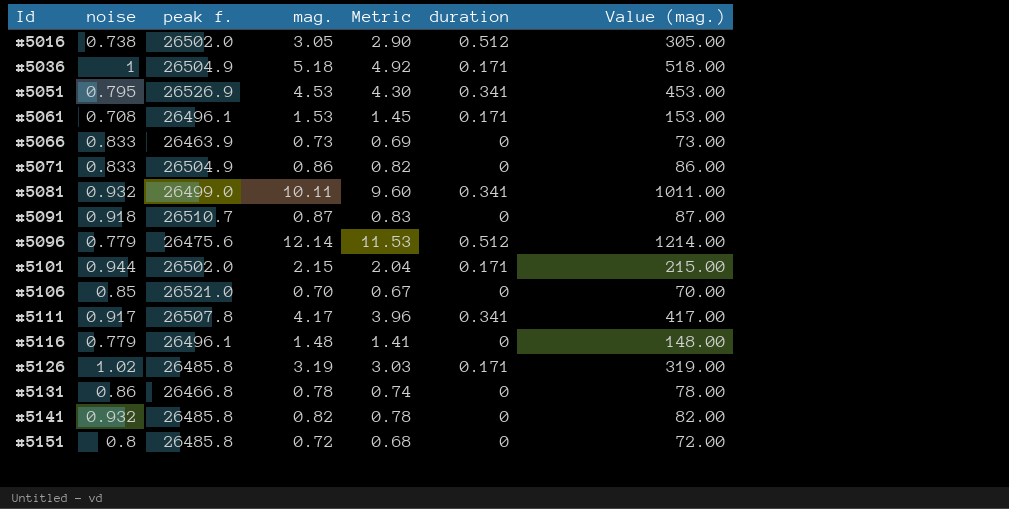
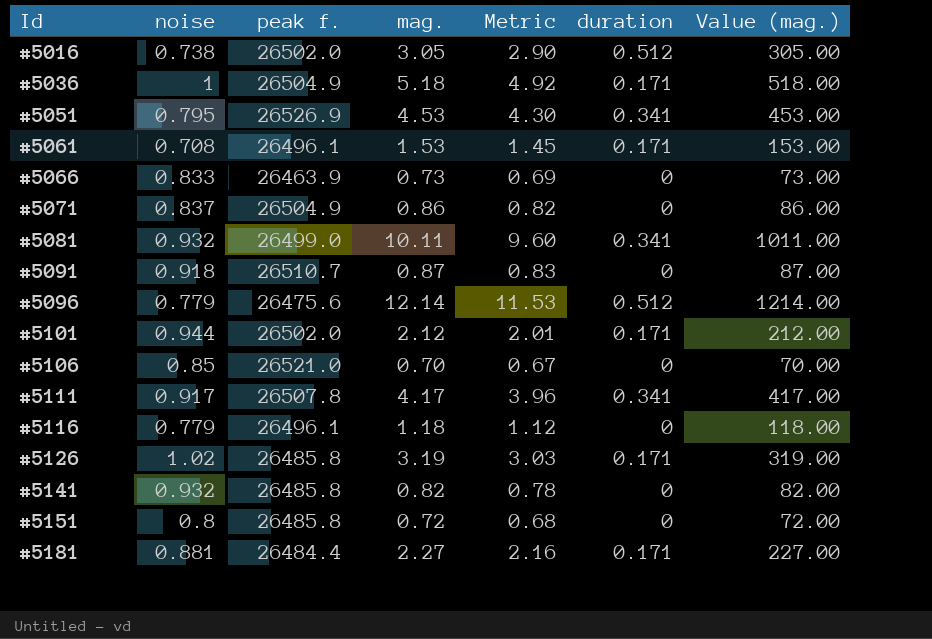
row #5131: 0.86 | 26466.8 | 0.78 | 0.74 | 0 | 78.00 -> none
#5071 | noise: 0.833 -> 0.837
#5101 | mag.: 2.15 -> 2.12
#5101 | Metric: 2.04 -> 2.01
#5101 | Value (mag.): 215.00 -> 212.00
#5116 | mag.: 1.48 -> 1.18
#5116 | Metric: 1.41 -> 1.12
#5116 | Value (mag.): 148.00 -> 118.00
row #5181: none -> 0.881 | 26484.4 | 2.27 | 2.16 | 0.171 | 227.00

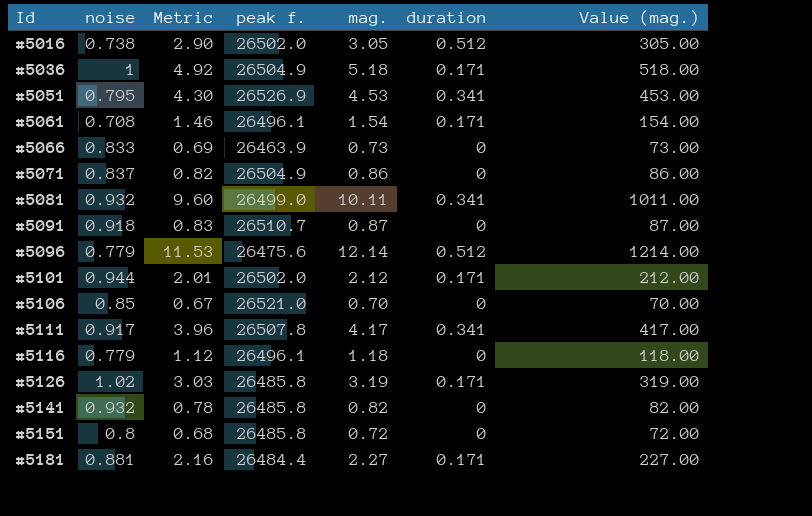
column Metric | position: 5 -> 3
#5061 | Metric: 1.45 -> 1.46
#5061 | mag.: 1.53 -> 1.54
#5061 | Value (mag.): 153.00 -> 154.00

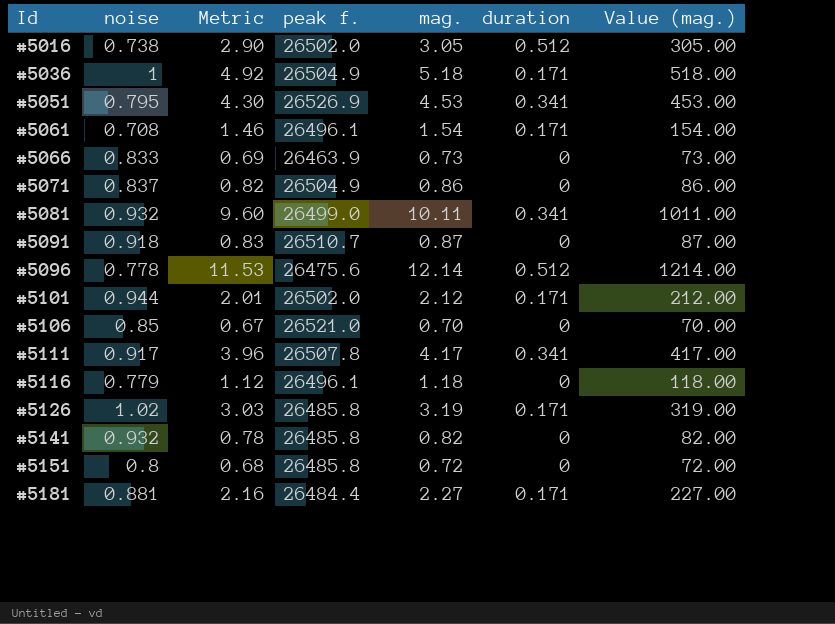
#5096 | noise: 0.779 -> 0.778

